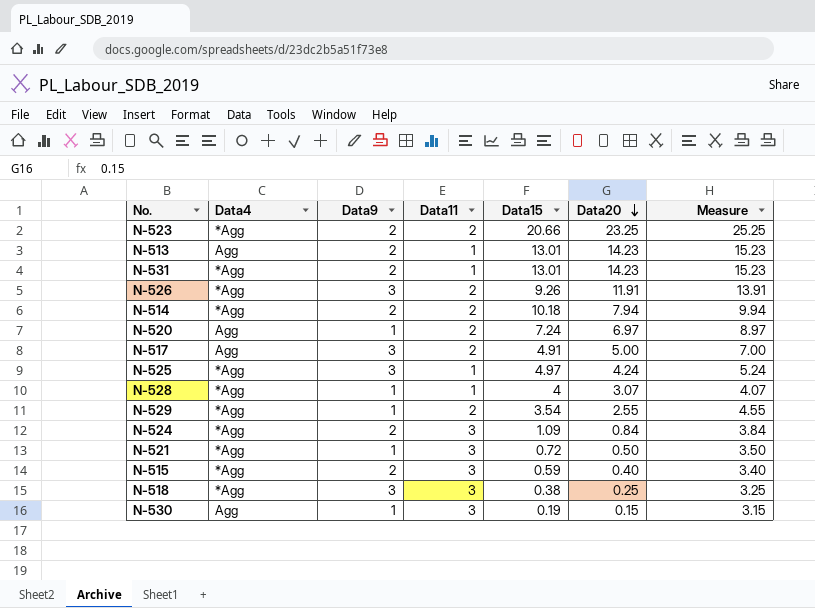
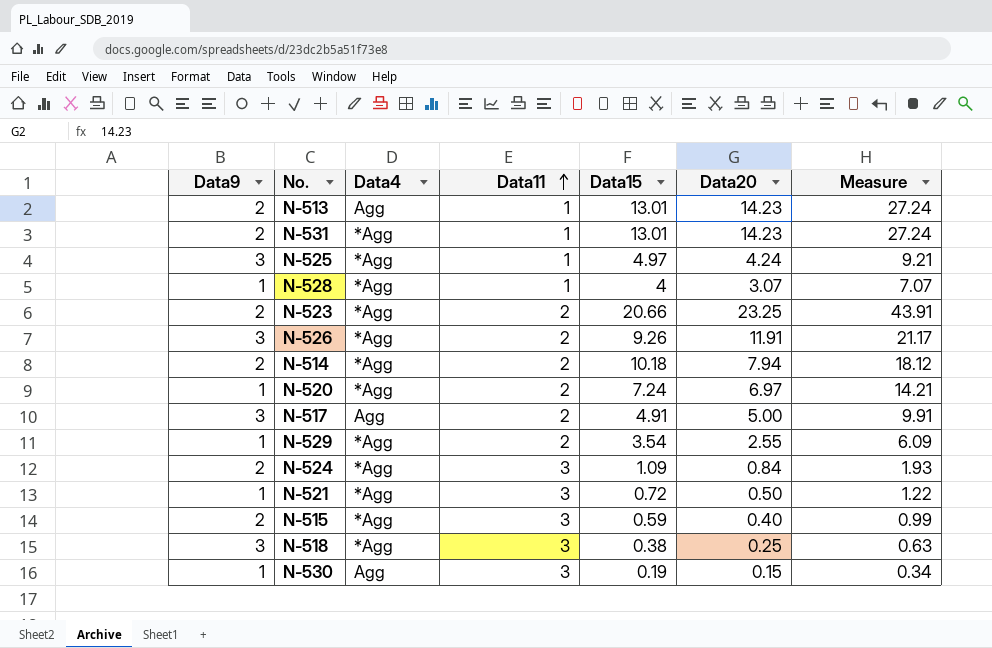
row order: Data20 descending -> Data11 ascending
column Data9 | position: 3 -> 1
column Measure | formula: [Data11] + [Data20] -> [Data15] + [Data20]
N-520 | Data4: Agg -> *Agg

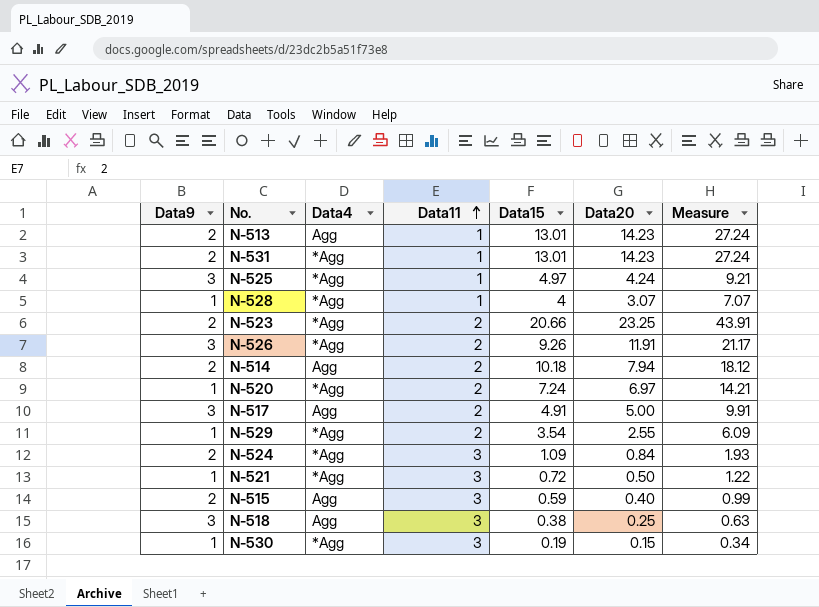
N-514 | Data4: *Agg -> Agg
N-515 | Data4: *Agg -> Agg
N-518 | Data4: *Agg -> Agg
N-530 | Data4: Agg -> *Agg

